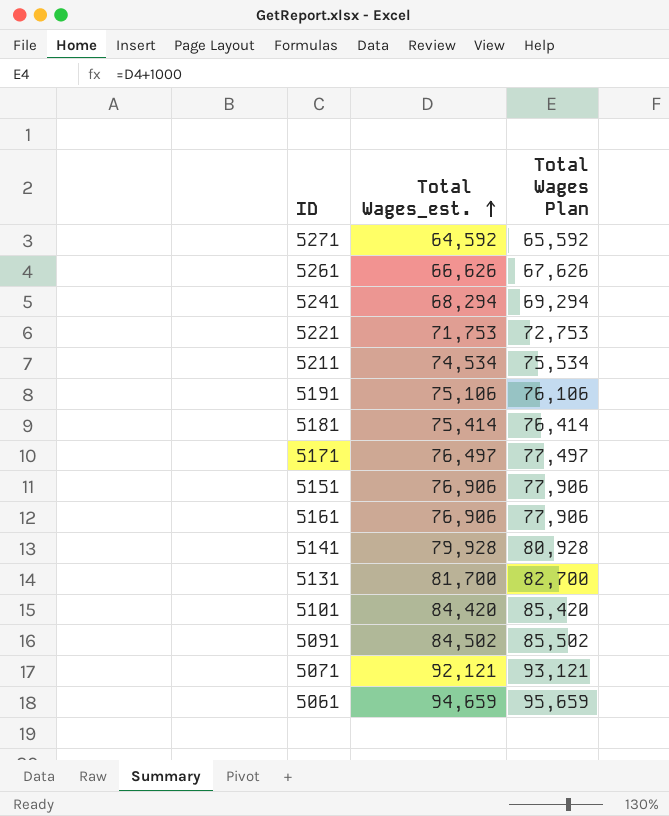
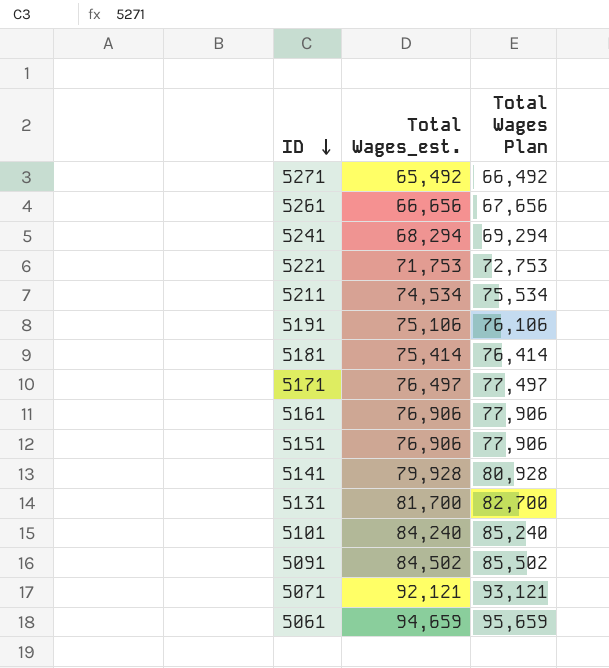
row order: Total Wages_est. ascending -> ID descending
5271 | Total Wages_est.: 64,592 -> 65,492
5271 | Total Wages Plan: 65,592 -> 66,492
5261 | Total Wages_est.: 66,626 -> 66,656
5261 | Total Wages Plan: 67,626 -> 67,656
5101 | Total Wages_est.: 84,420 -> 84,240
5101 | Total Wages Plan: 85,420 -> 85,240

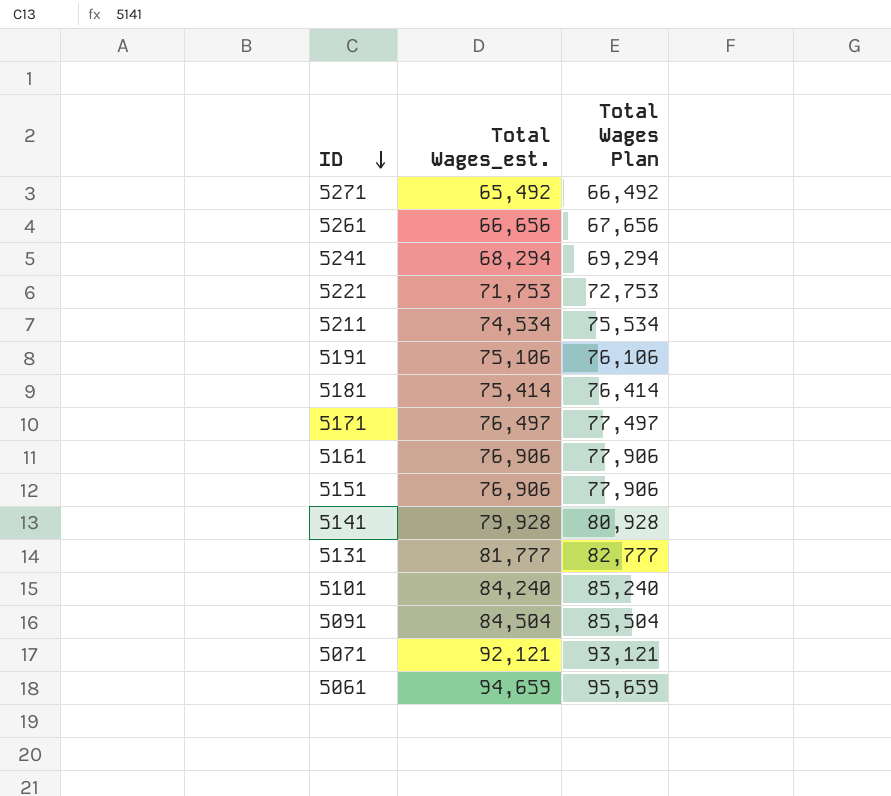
5131 | Total Wages_est.: 81,700 -> 81,777
5131 | Total Wages Plan: 82,700 -> 82,777
5091 | Total Wages_est.: 84,502 -> 84,504
5091 | Total Wages Plan: 85,502 -> 85,504

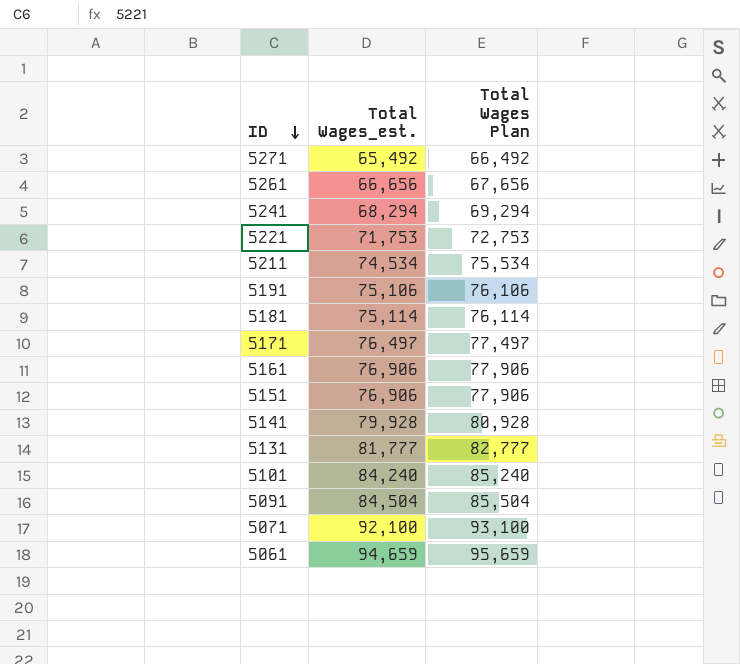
5181 | Total Wages_est.: 75,414 -> 75,114
5181 | Total Wages Plan: 76,414 -> 76,114
5071 | Total Wages_est.: 92,121 -> 92,100
5071 | Total Wages Plan: 93,121 -> 93,100

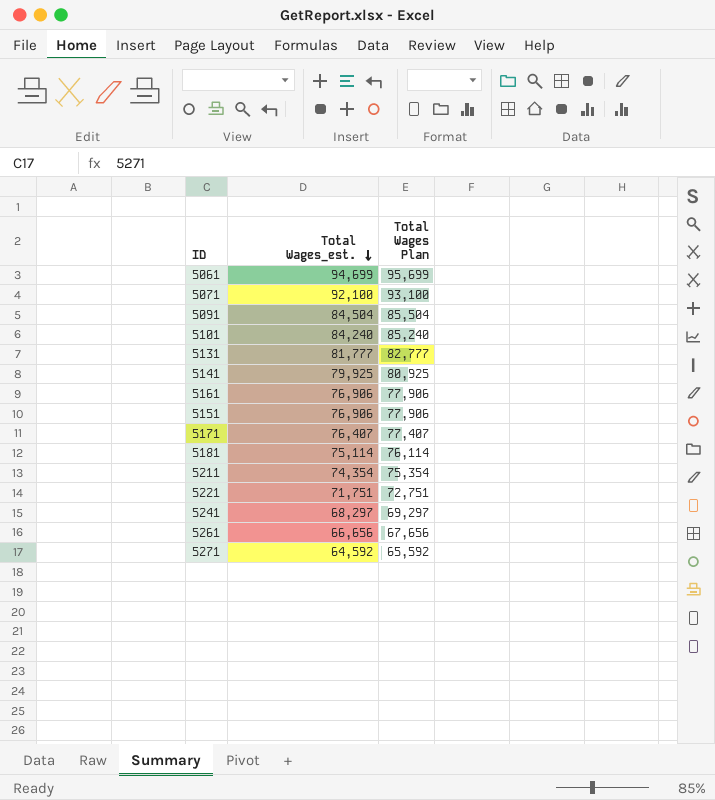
row order: ID descending -> Total Wages_est. descending
row 5191: 75,106 | 76,106 -> none
5061 | Total Wages_est.: 94,659 -> 94,699
5061 | Total Wages Plan: 95,659 -> 95,699
5141 | Total Wages_est.: 79,928 -> 79,925
5141 | Total Wages Plan: 80,928 -> 80,925
5171 | Total Wages_est.: 76,497 -> 76,407
5171 | Total Wages Plan: 77,497 -> 77,407
5211 | Total Wages_est.: 74,534 -> 74,354
5211 | Total Wages Plan: 75,534 -> 75,354
5221 | Total Wages_est.: 71,753 -> 71,751
5221 | Total Wages Plan: 72,753 -> 72,751
5241 | Total Wages_est.: 68,294 -> 68,297
5241 | Total Wages Plan: 69,294 -> 69,297
5271 | Total Wages_est.: 65,492 -> 64,592
5271 | Total Wages Plan: 66,492 -> 65,592

